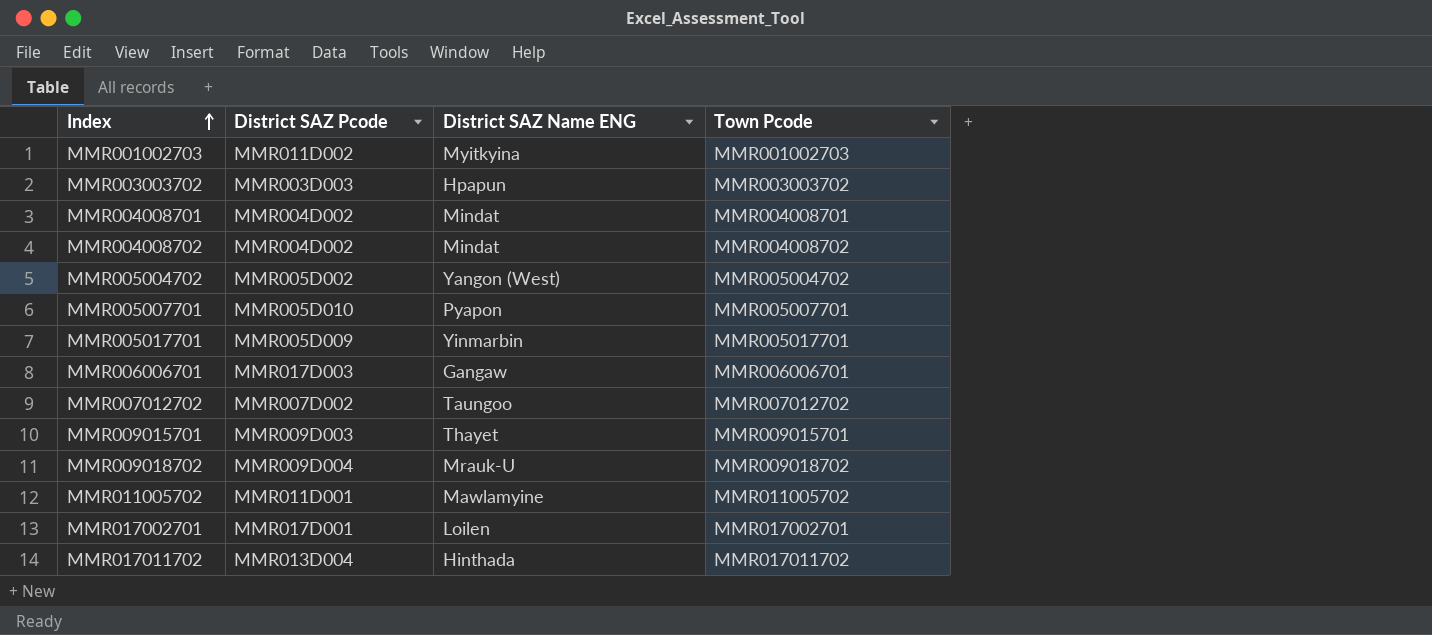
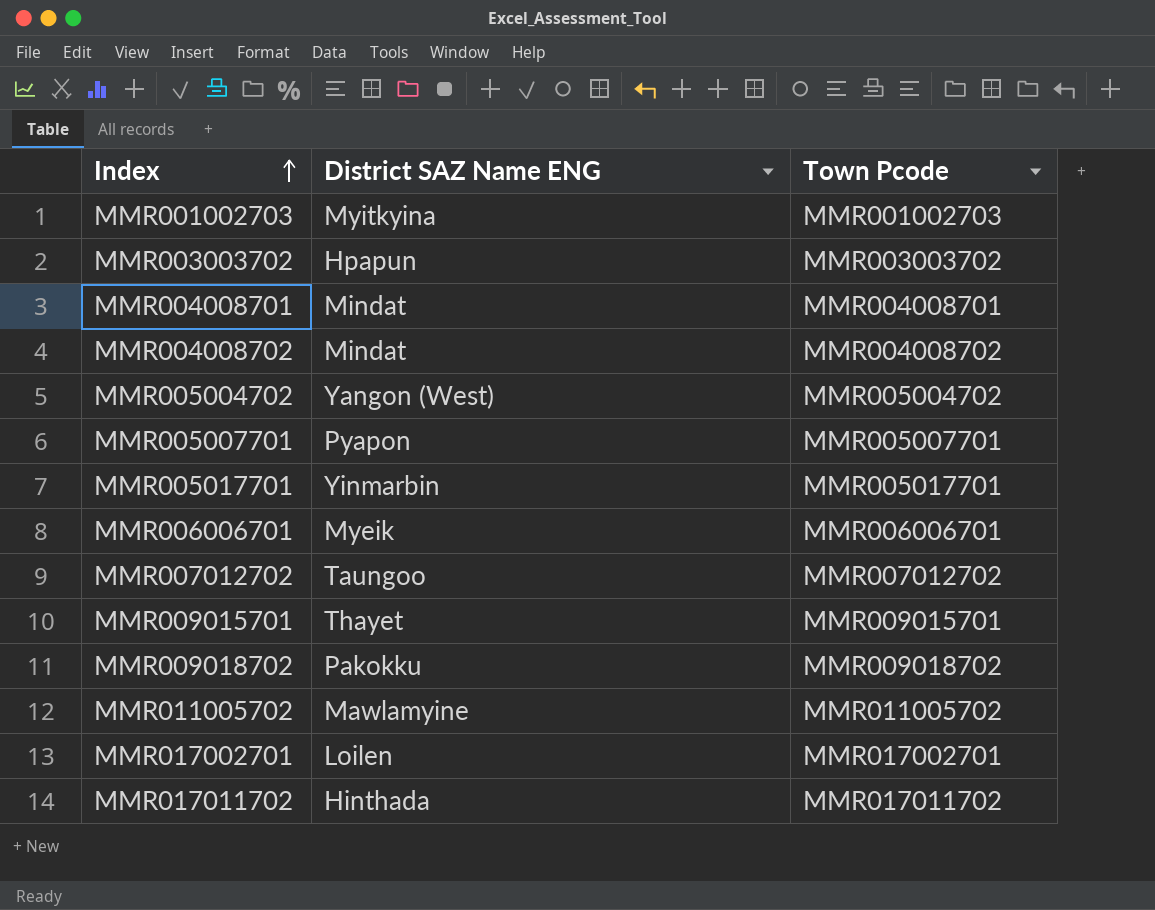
column District SAZ Pcode | position: 2 -> none
MMR006006701 | District SAZ Name ENG: Gangaw -> Myeik
MMR009018702 | District SAZ Name ENG: Mrauk-U -> Pakokku

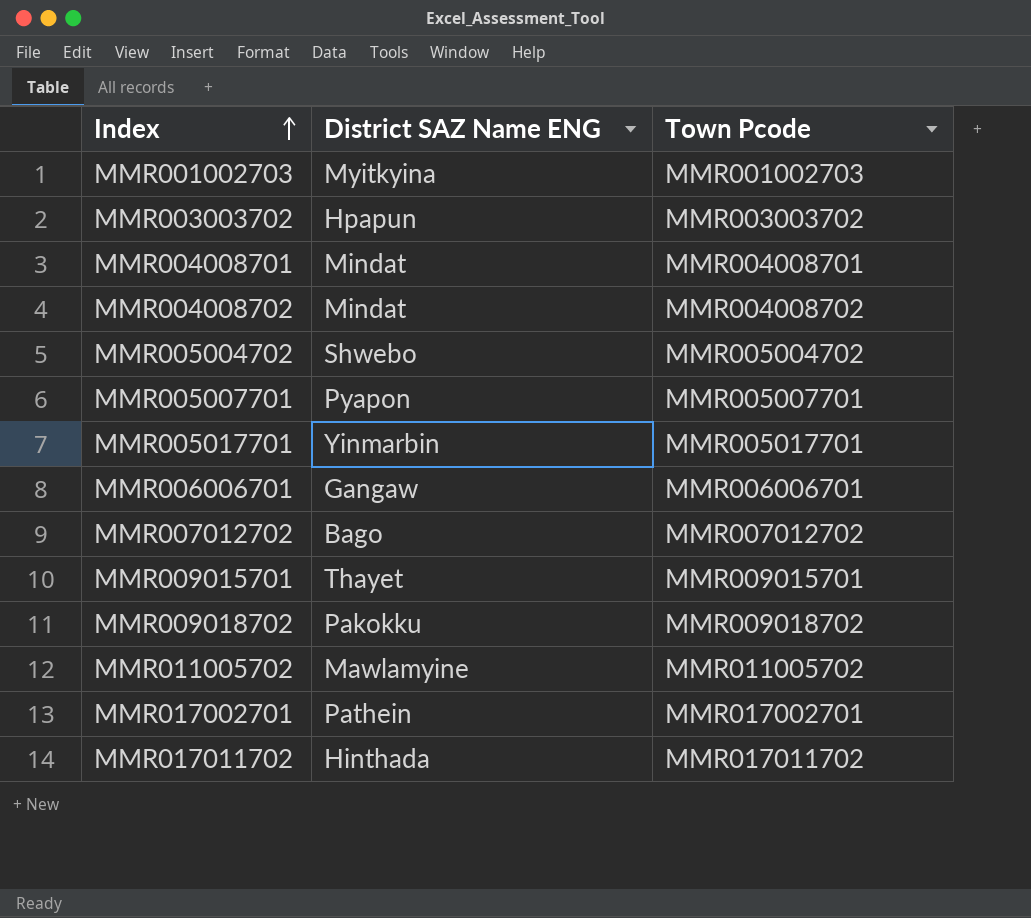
MMR005004702 | District SAZ Name ENG: Yangon (West) -> Shwebo
MMR006006701 | District SAZ Name ENG: Myeik -> Gangaw
MMR007012702 | District SAZ Name ENG: Taungoo -> Bago
MMR017002701 | District SAZ Name ENG: Loilen -> Pathein

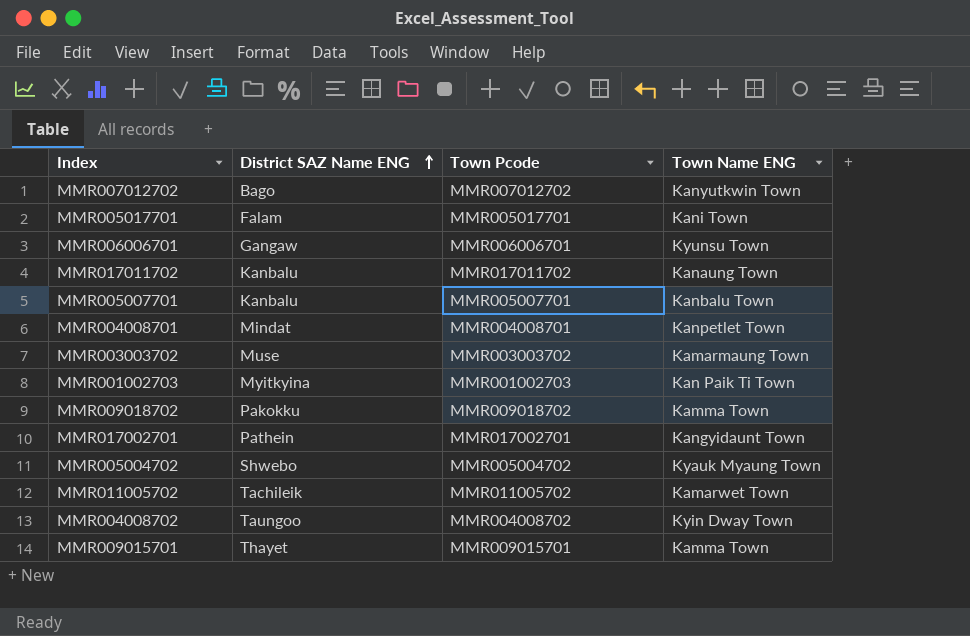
row order: Index ascending -> District SAZ Name ENG ascending
column Town Name ENG | position: none -> 4
MMR005017701 | District SAZ Name ENG: Yinmarbin -> Falam
MMR017011702 | District SAZ Name ENG: Hinthada -> Kanbalu
MMR005007701 | District SAZ Name ENG: Pyapon -> Kanbalu
MMR003003702 | District SAZ Name ENG: Hpapun -> Muse
MMR011005702 | District SAZ Name ENG: Mawlamyine -> Tachileik
MMR004008702 | District SAZ Name ENG: Mindat -> Taungoo

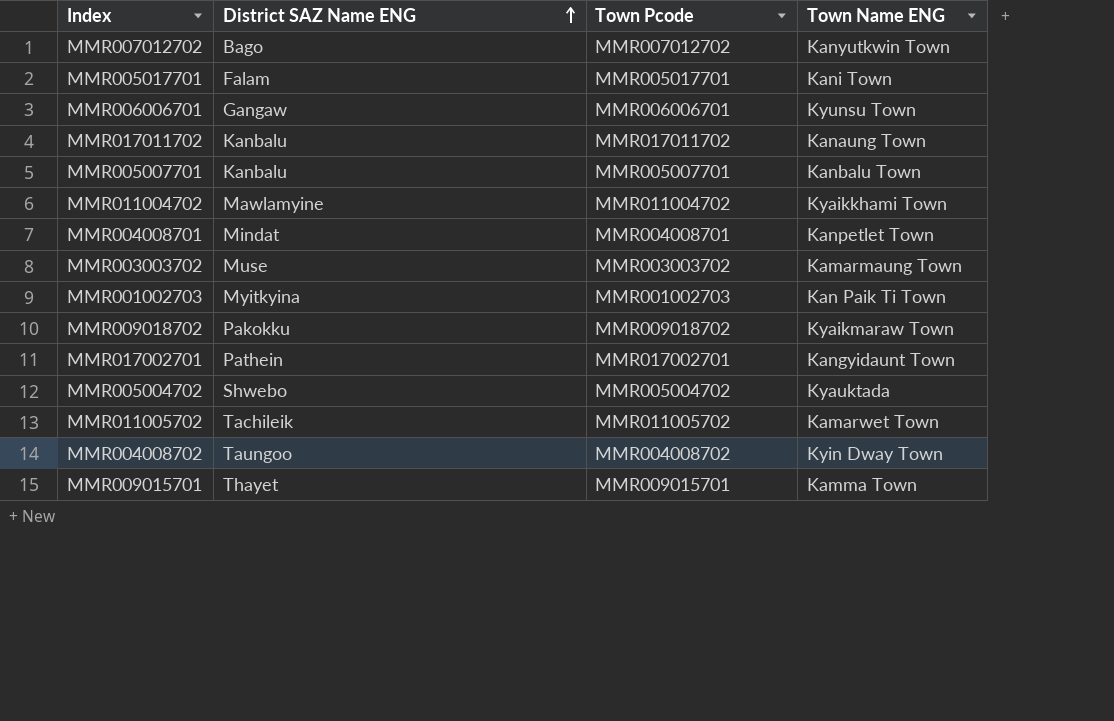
row MMR011004702: none -> Mawlamyine | MMR011004702 | Kyaikkhami Town
MMR009018702 | Town Name ENG: Kamma Town -> Kyaikmaraw Town
MMR005004702 | Town Name ENG: Kyauk Myaung Town -> Kyauktada

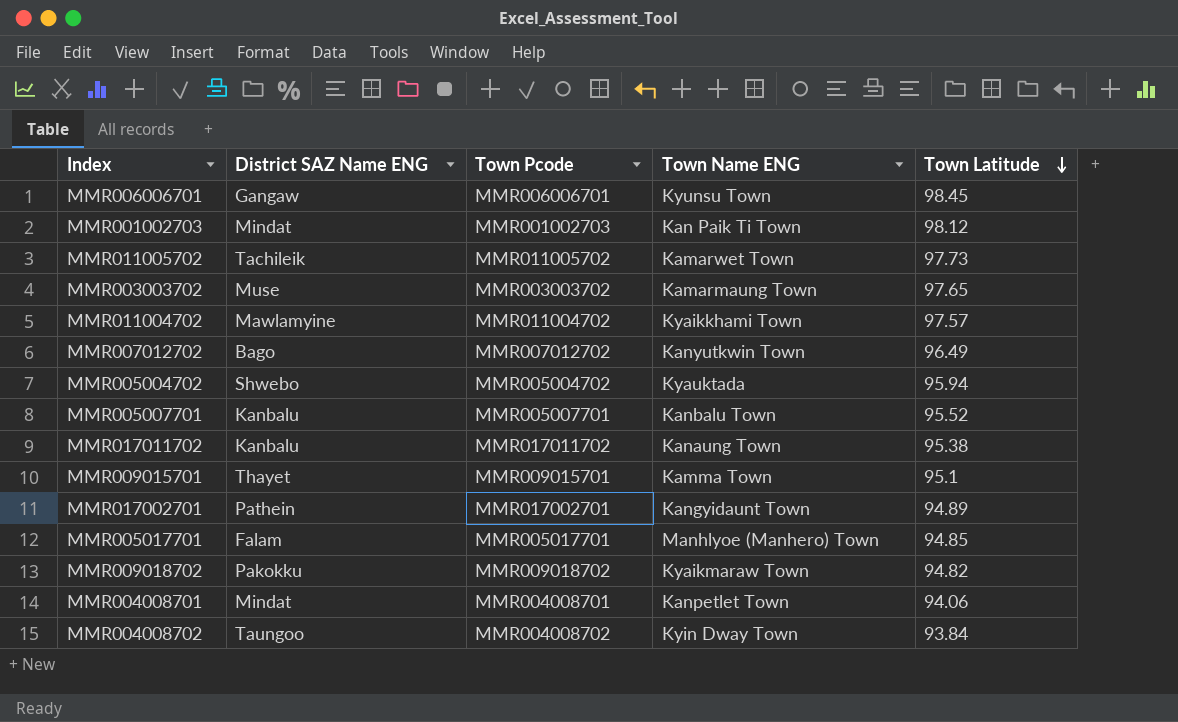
row order: District SAZ Name ENG ascending -> Town Latitude descending
column Town Latitude | position: none -> 5
MMR001002703 | District SAZ Name ENG: Myitkyina -> Mindat
MMR005017701 | Town Name ENG: Kani Town -> Manhlyoe (Manhero) Town

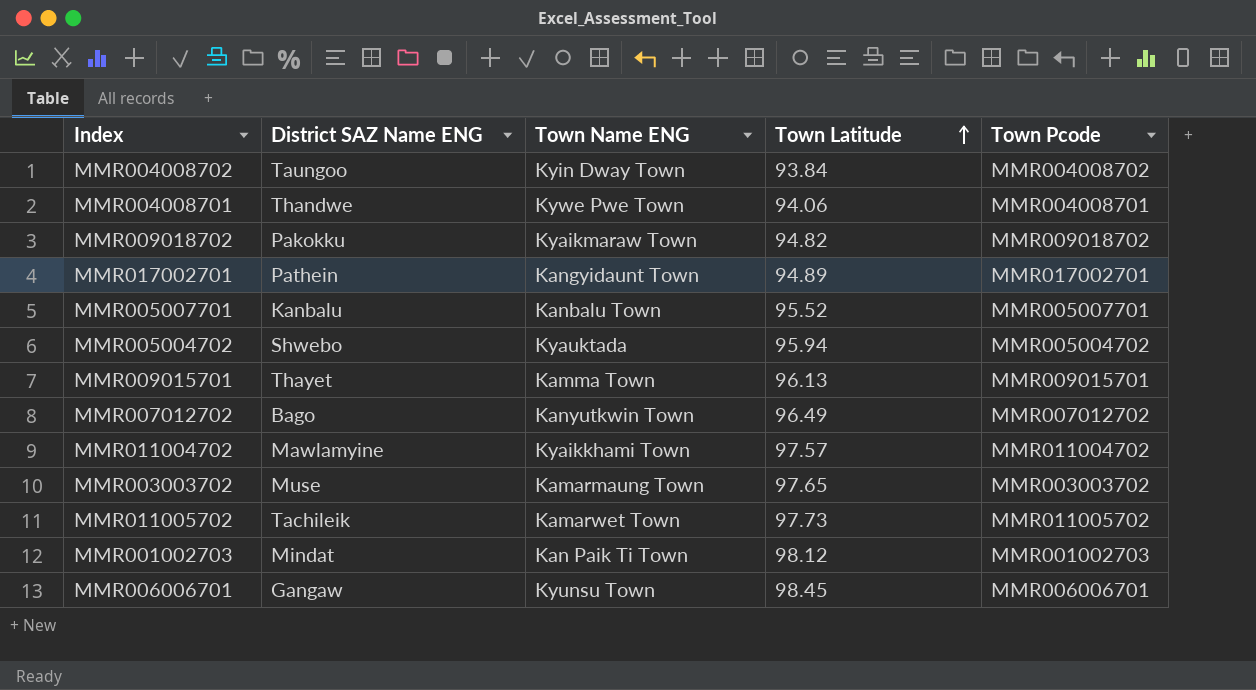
row order: Town Latitude descending -> Town Latitude ascending
column Town Pcode | position: 3 -> 5
row MMR017011702: Kanbalu | MMR017011702 | Kanaung Town | 95.38 -> none
row MMR005017701: Falam | MMR005017701 | Manhlyoe (Manhero) Town | 94.85 -> none
MMR004008701 | District SAZ Name ENG: Mindat -> Thandwe
MMR004008701 | Town Name ENG: Kanpetlet Town -> Kywe Pwe Town
MMR009015701 | Town Latitude: 95.1 -> 96.13

